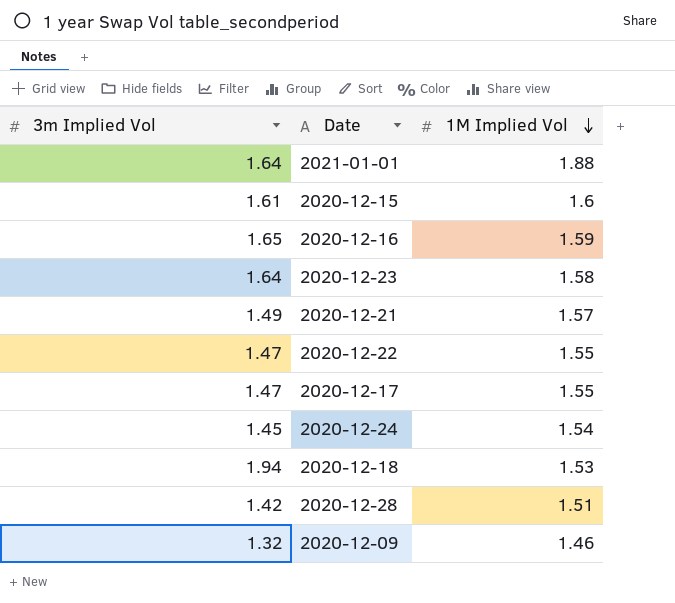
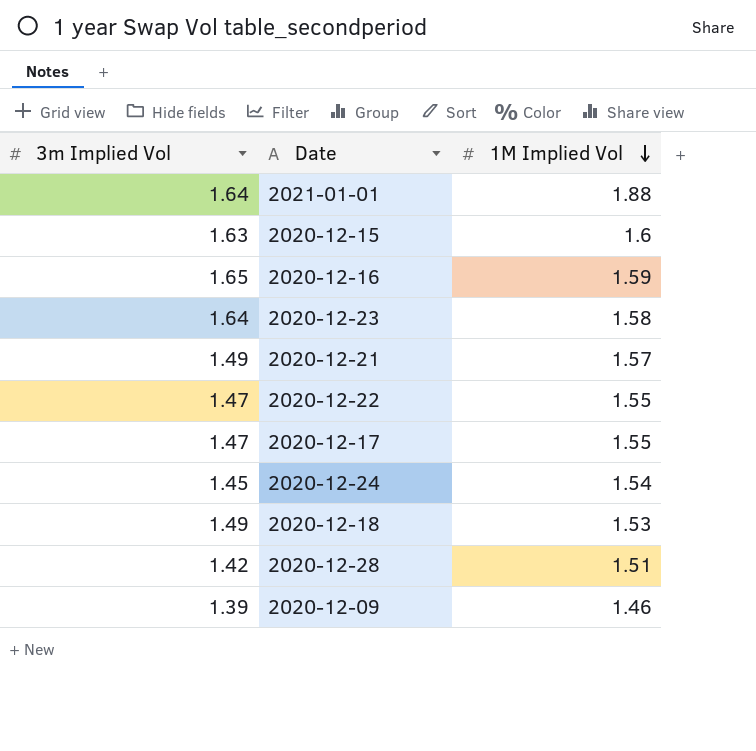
2020-12-15 | 3m Implied Vol: 1.61 -> 1.63
2020-12-18 | 3m Implied Vol: 1.94 -> 1.49
2020-12-09 | 3m Implied Vol: 1.32 -> 1.39

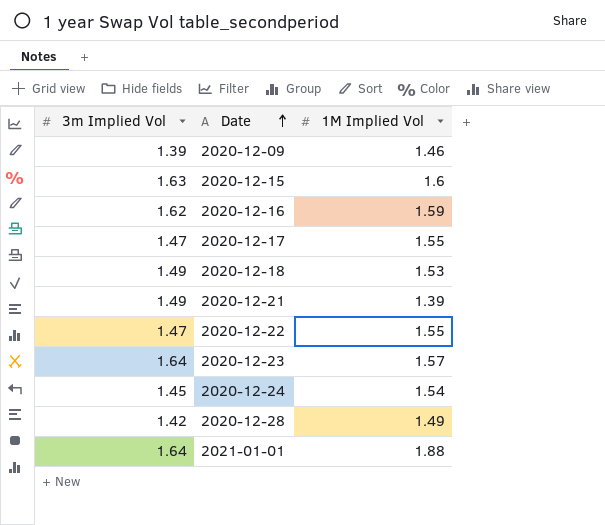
row order: 1M Implied Vol descending -> Date ascending
2020-12-16 | 3m Implied Vol: 1.65 -> 1.62
2020-12-21 | 1M Implied Vol: 1.57 -> 1.39
2020-12-23 | 1M Implied Vol: 1.58 -> 1.57
2020-12-28 | 1M Implied Vol: 1.51 -> 1.49

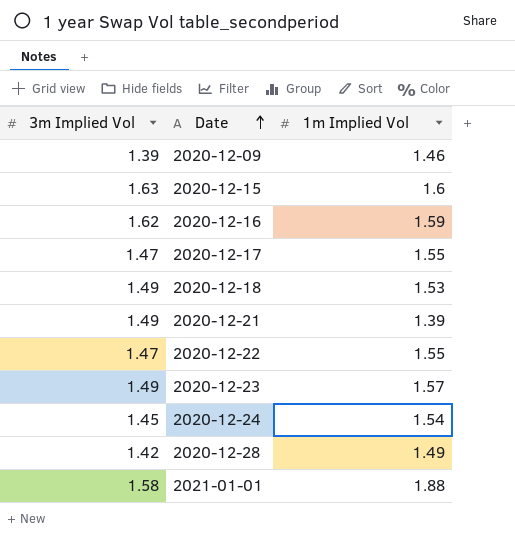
column name: 1M Implied Vol -> 1m Implied Vol
2020-12-23 | 3m Implied Vol: 1.64 -> 1.49
2021-01-01 | 3m Implied Vol: 1.64 -> 1.58

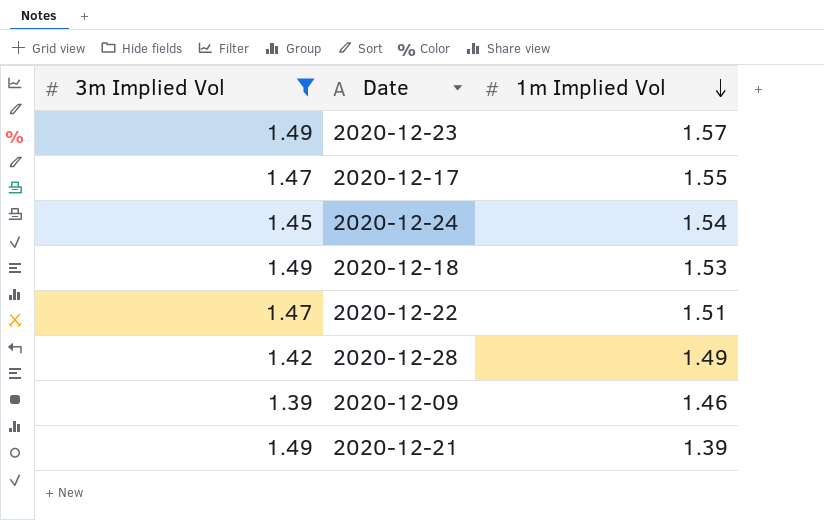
filter: none -> 3m Implied Vol <= 1.49
row order: Date ascending -> 1m Implied Vol descending
2020-12-22 | 1m Implied Vol: 1.55 -> 1.51

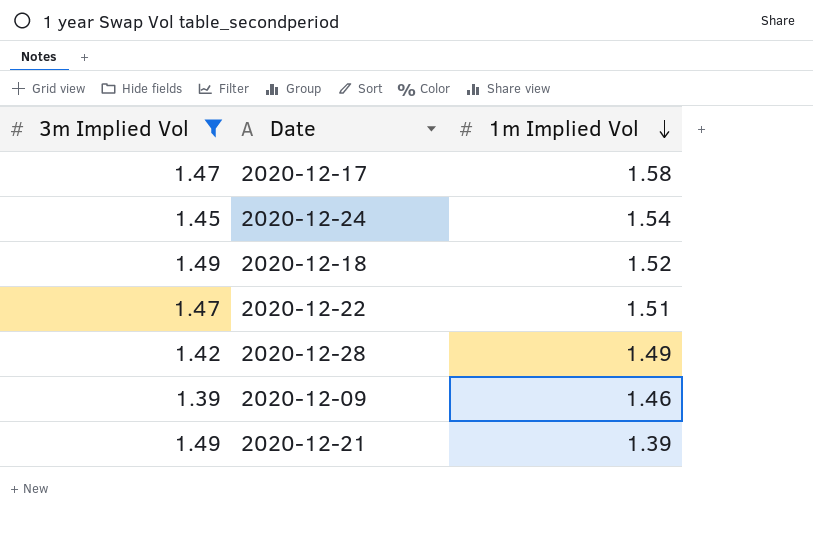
row 2020-12-23: 1.49 | 1.57 -> none
2020-12-17 | 1m Implied Vol: 1.55 -> 1.58
2020-12-18 | 1m Implied Vol: 1.53 -> 1.52

